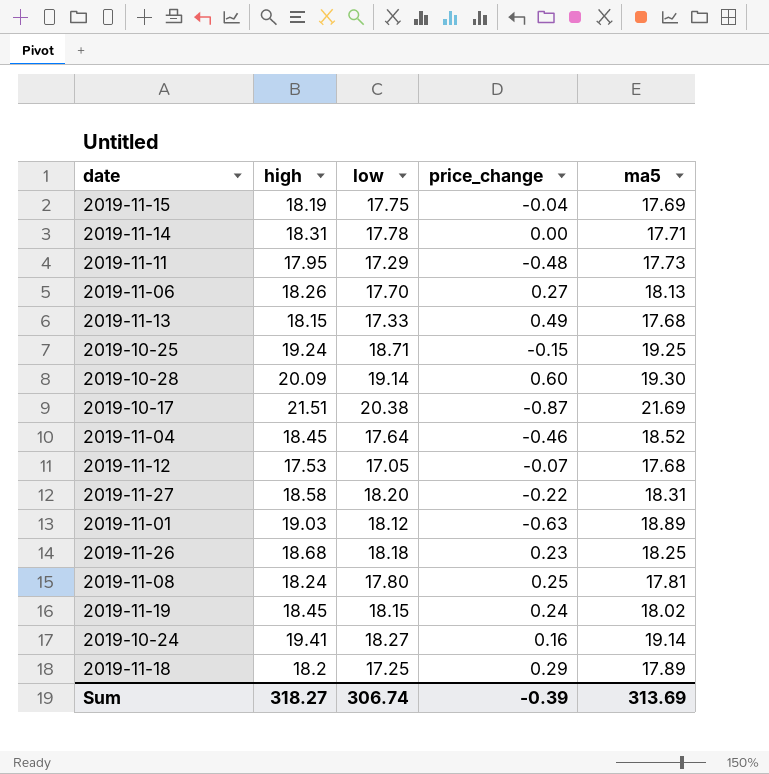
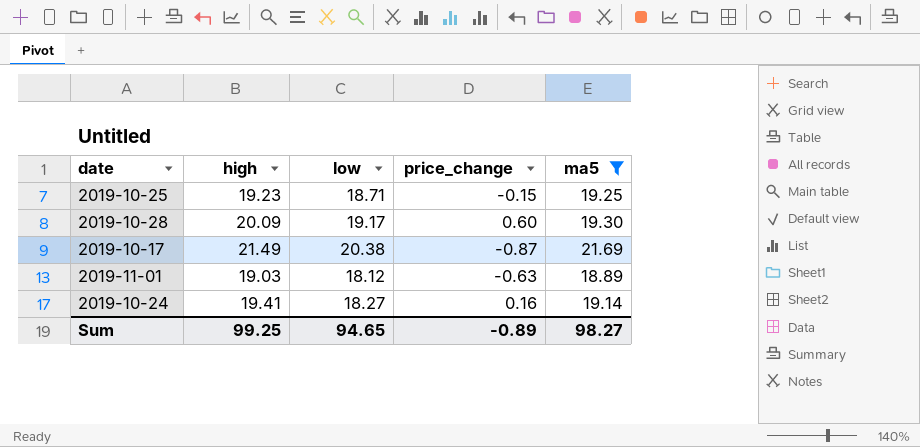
filter: none -> ma5 >= 18.89
2019-10-25 | high: 19.24 -> 19.23
2019-10-28 | low: 19.14 -> 19.17
2019-10-17 | high: 21.51 -> 21.49
Sum | high: 318.27 -> 99.25
Sum | low: 306.74 -> 94.65
Sum | price_change: -0.39 -> -0.89
Sum | ma5: 313.69 -> 98.27

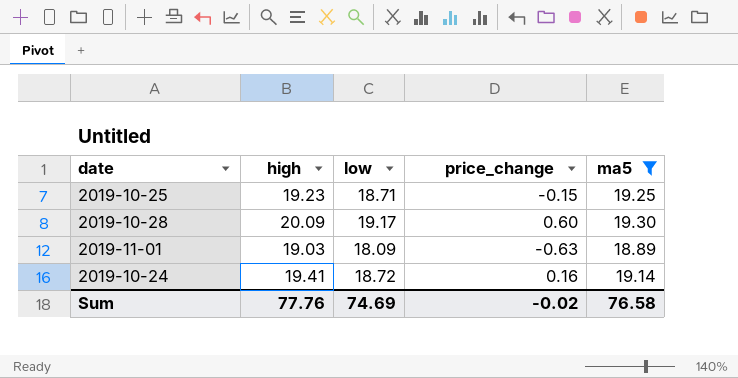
row 2019-10-17: 21.49 | 20.38 | -0.87 | 21.69 -> none
2019-11-01 | low: 18.12 -> 18.09
2019-10-24 | low: 18.27 -> 18.72
Sum | high: 99.25 -> 77.76
Sum | low: 94.65 -> 74.69
Sum | price_change: -0.89 -> -0.02
Sum | ma5: 98.27 -> 76.58

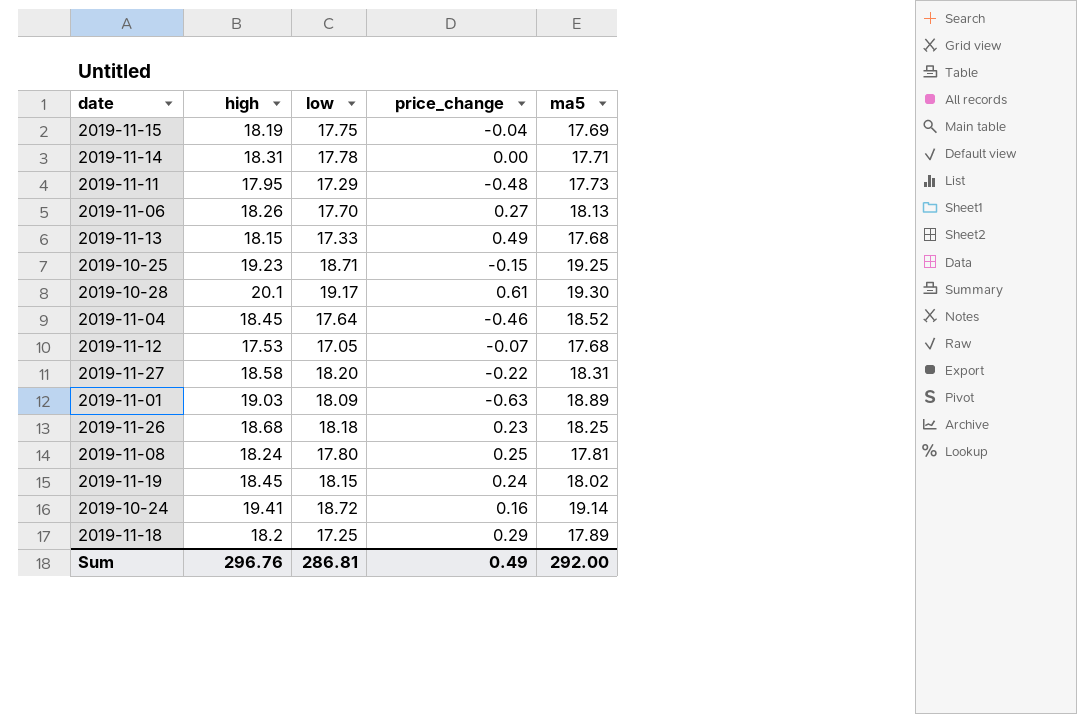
filter: ma5 >= 18.89 -> none
2019-10-28 | high: 20.09 -> 20.1
2019-10-28 | price_change: 0.60 -> 0.61
Sum | high: 77.76 -> 296.76
Sum | low: 74.69 -> 286.81
Sum | price_change: -0.02 -> 0.49
Sum | ma5: 76.58 -> 292.00

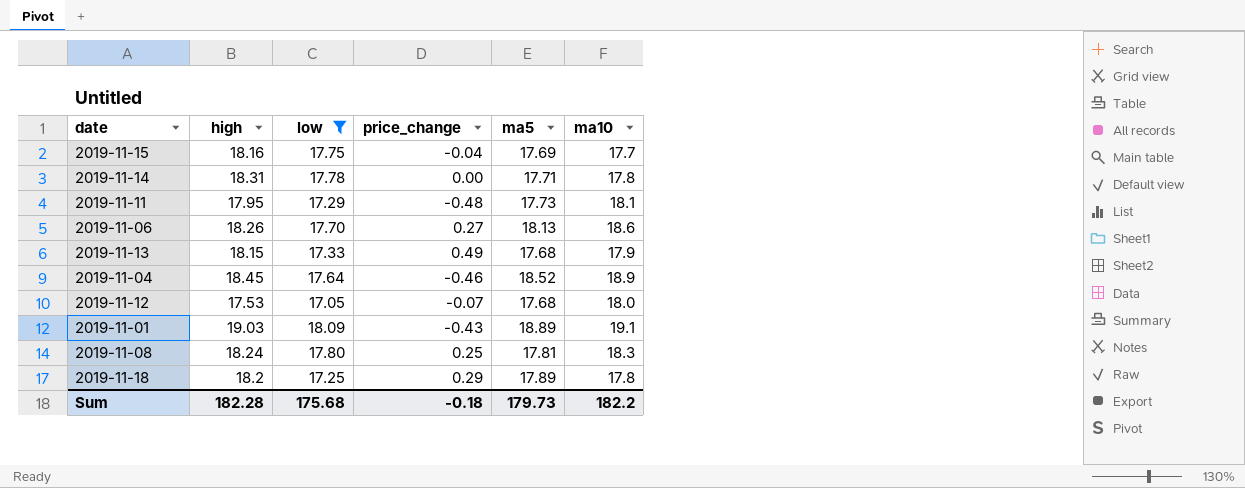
filter: none -> low <= 18.09
column ma10 | position: none -> 6
2019-11-15 | high: 18.19 -> 18.16
2019-11-01 | price_change: -0.63 -> -0.43
Sum | high: 296.76 -> 182.28
Sum | low: 286.81 -> 175.68
Sum | price_change: 0.49 -> -0.18
Sum | ma5: 292.00 -> 179.73

